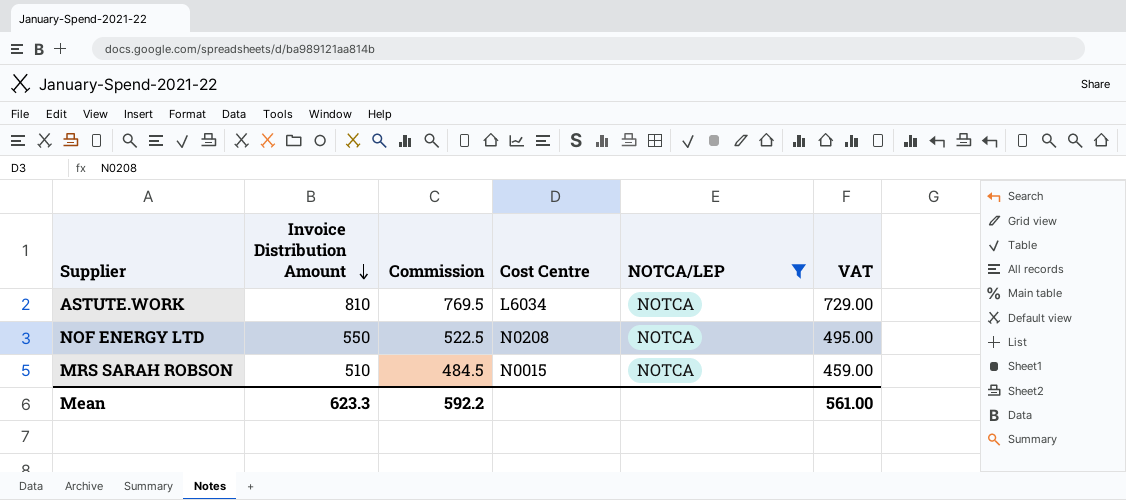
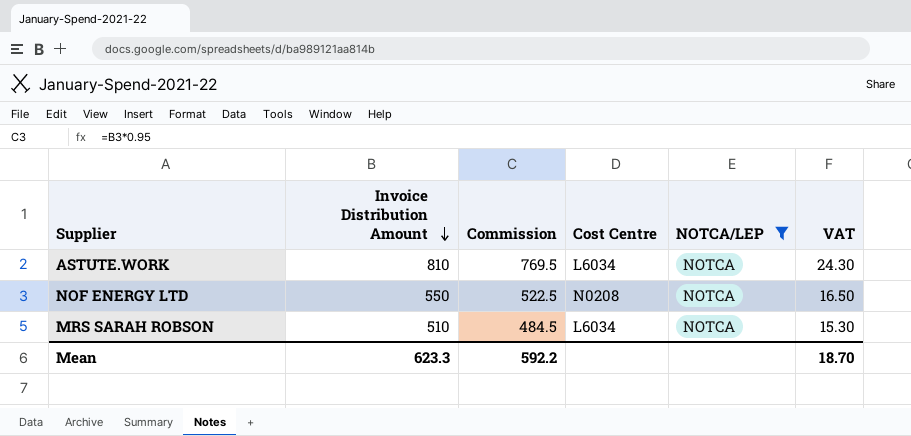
column VAT | formula: [Invoice Distribution Amount] * 0.9 -> [Invoice Distribution Amount] * 0.03
MRS SARAH ROBSON | Cost Centre: N0015 -> L6034
Mean | VAT: 561.00 -> 18.70

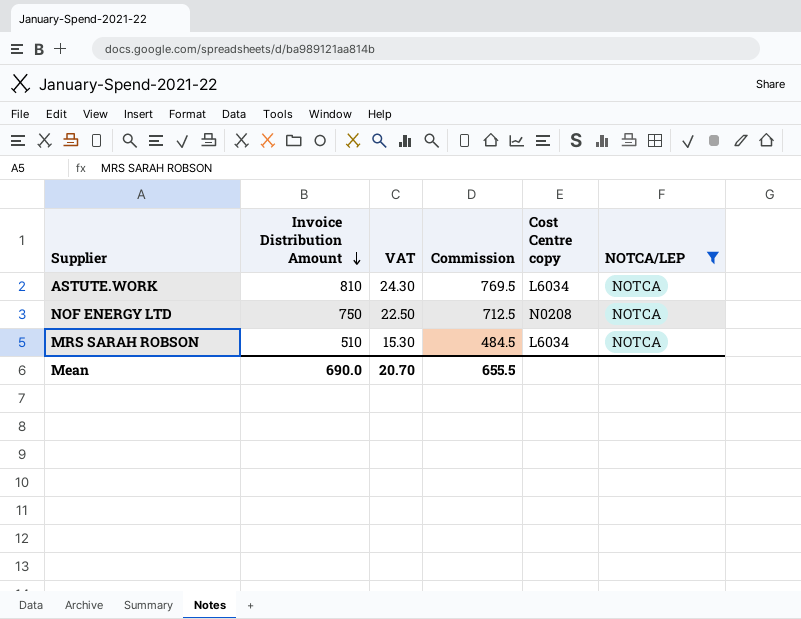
column VAT | position: 6 -> 3
column name: Cost Centre -> Cost Centre copy
NOF ENERGY LTD | Invoice Distribution Amount: 550 -> 750
NOF ENERGY LTD | VAT: 16.50 -> 22.50
NOF ENERGY LTD | Commission: 522.5 -> 712.5
Mean | Invoice Distribution Amount: 623.3 -> 690.0
Mean | VAT: 18.70 -> 20.70
Mean | Commission: 592.2 -> 655.5

